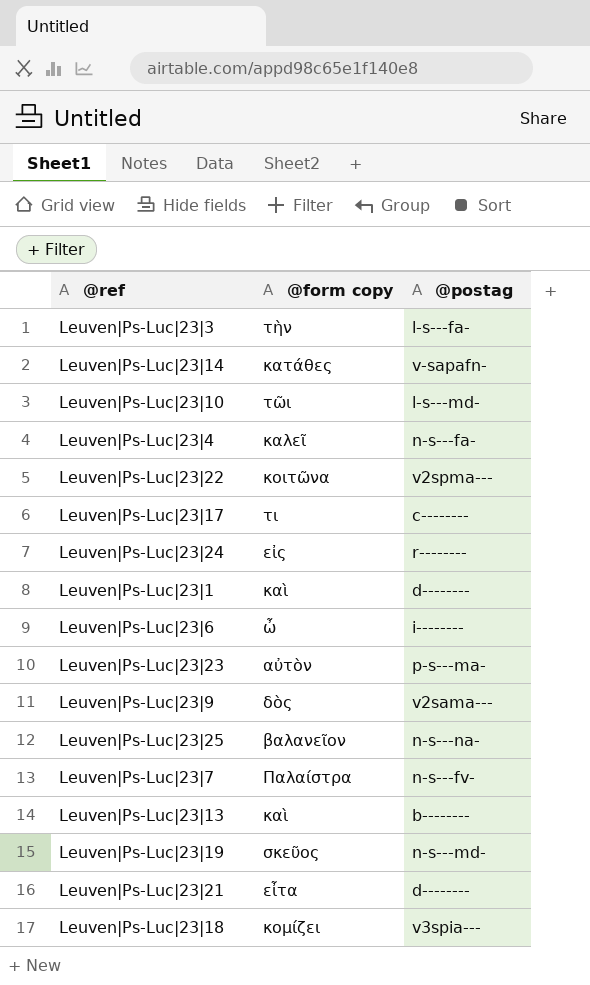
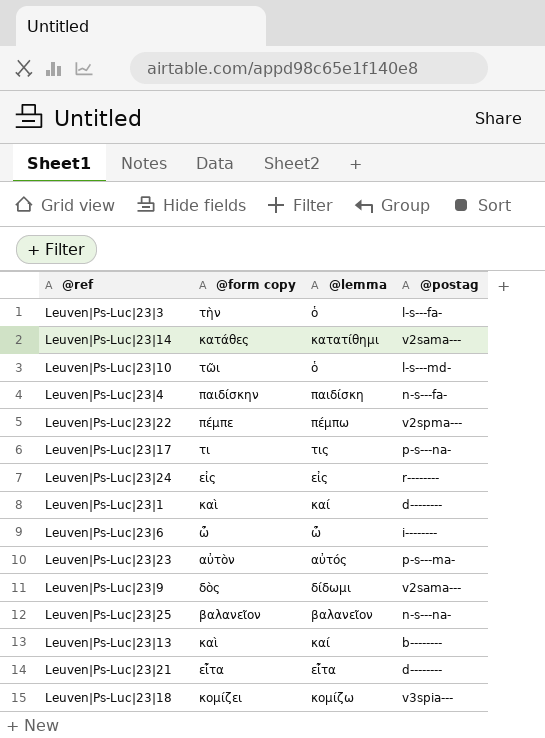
column @lemma | position: none -> 3
row Leuven|Ps-Luc|23|7: Παλαίστρα | n-s---fv- -> none
row Leuven|Ps-Luc|23|19: σκεῦος | n-s---md- -> none
Leuven|Ps-Luc|23|14 | @postag: v-sapafn- -> v2sama---
Leuven|Ps-Luc|23|4 | @form copy: καλεῖ -> παιδίσκην
Leuven|Ps-Luc|23|22 | @form copy: κοιτῶνα -> πέμπε
Leuven|Ps-Luc|23|17 | @postag: c-------- -> p-s---na-

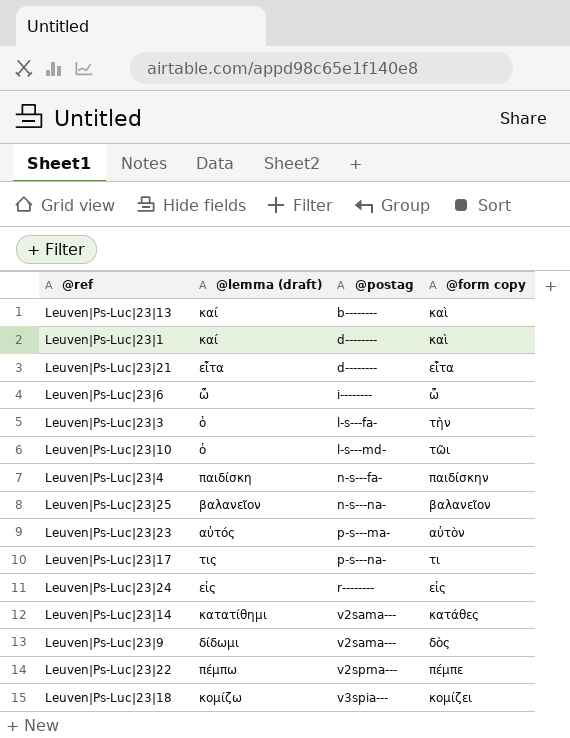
row order: none -> @postag ascending
column name: @lemma -> @lemma (draft)
column @form copy | position: 2 -> 4

